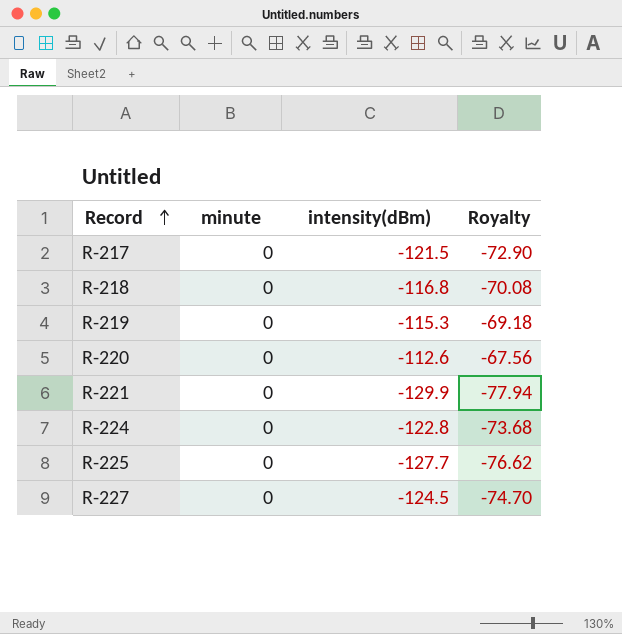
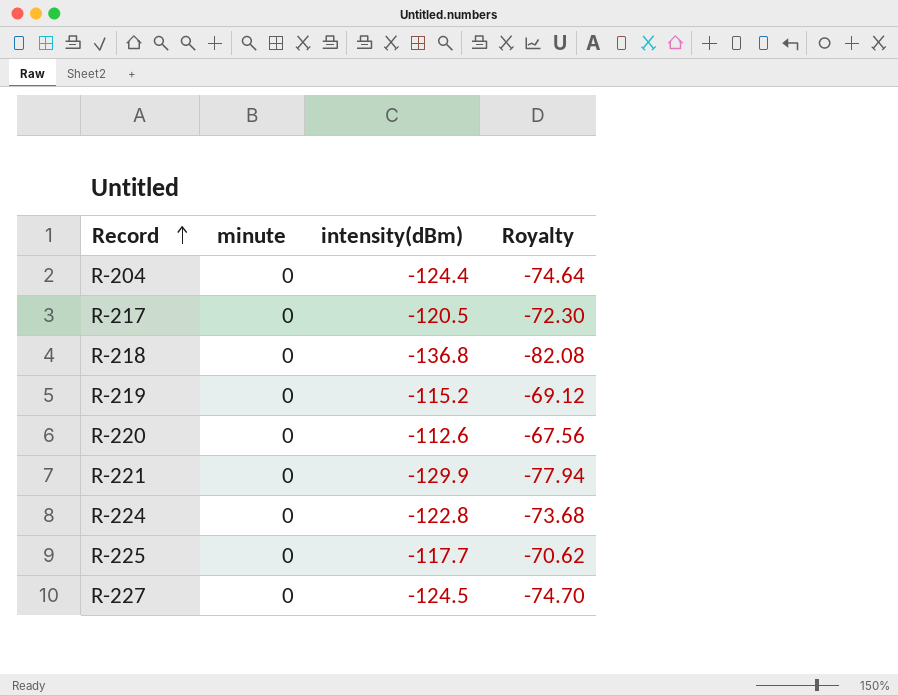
row R-204: none -> 0 | -124.4 | -74.64
R-217 | intensity(dBm): -121.5 -> -120.5
R-217 | Royalty: -72.90 -> -72.30
R-218 | intensity(dBm): -116.8 -> -136.8
R-218 | Royalty: -70.08 -> -82.08
R-219 | intensity(dBm): -115.3 -> -115.2
R-219 | Royalty: -69.18 -> -69.12
R-225 | intensity(dBm): -127.7 -> -117.7
R-225 | Royalty: -76.62 -> -70.62

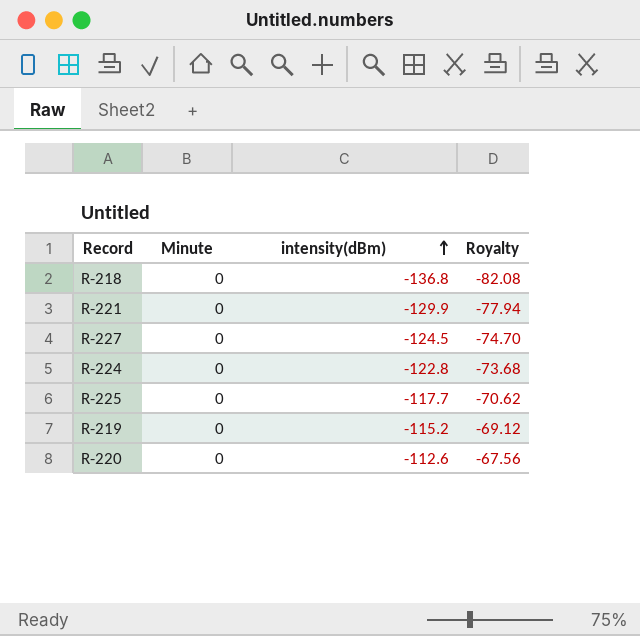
row order: Record ascending -> intensity(dBm) ascending
column name: minute -> Minute
row R-204: 0 | -124.4 | -74.64 -> none
row R-217: 0 | -120.5 | -72.30 -> none

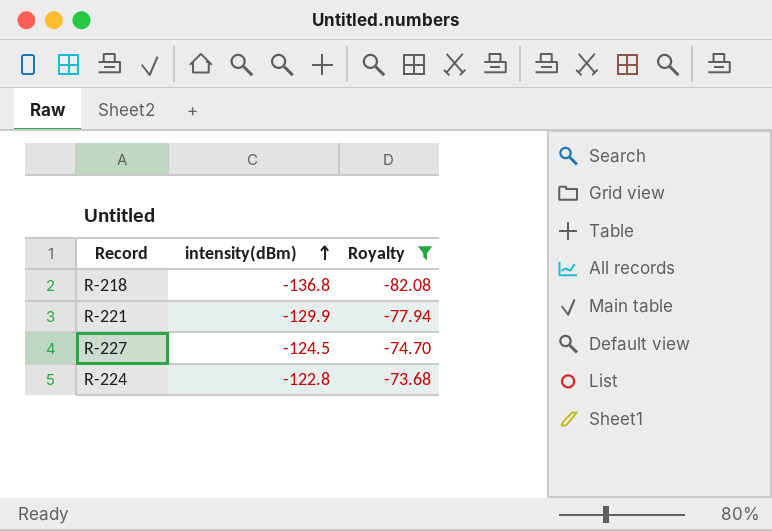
filter: none -> Royalty <= -73.68
column Minute | position: 2 -> none

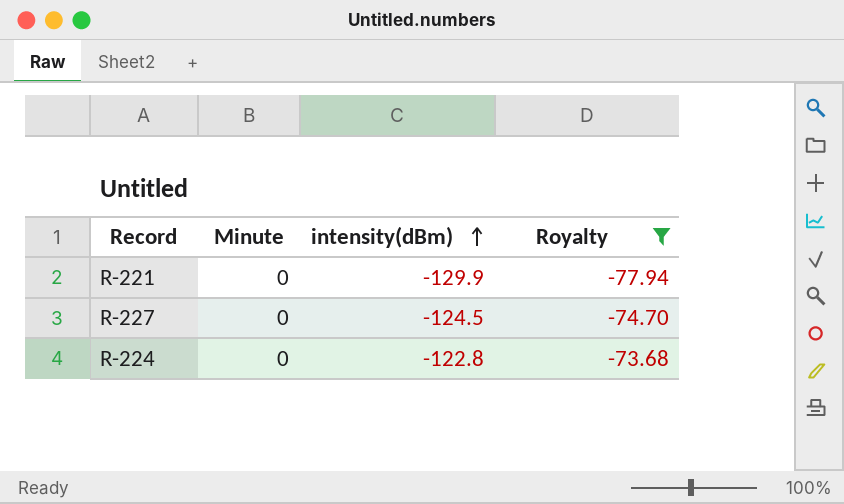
column Minute | position: none -> 2
row R-218: -136.8 | -82.08 -> none

